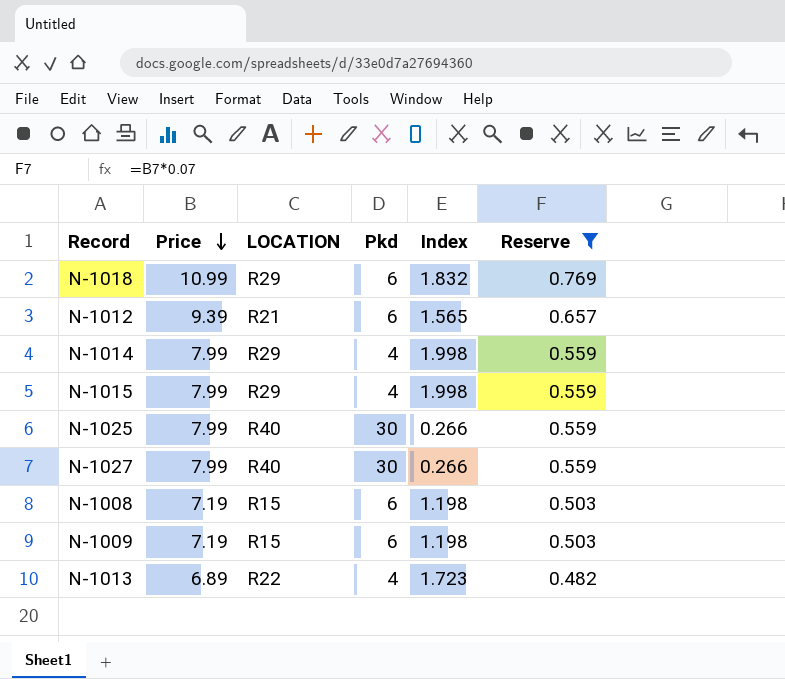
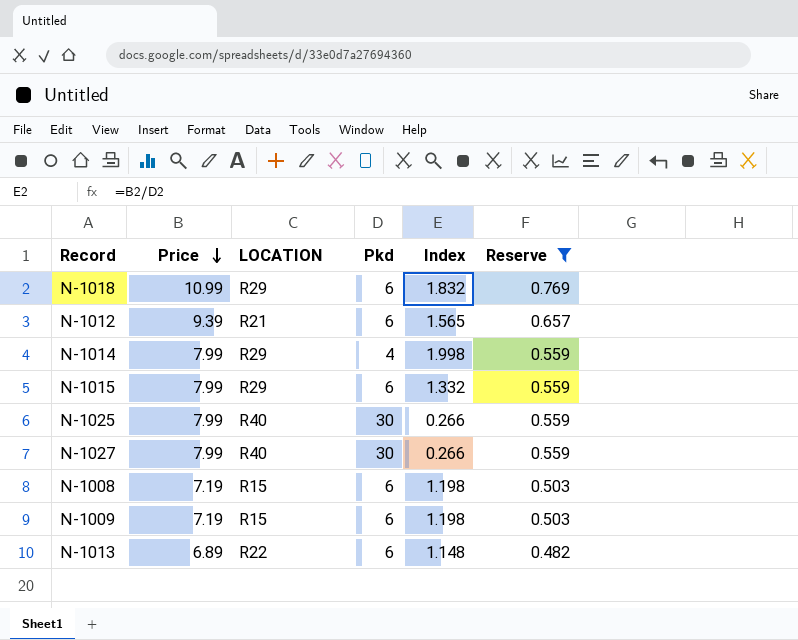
N-1015 | Pkd: 4 -> 6
N-1015 | Index: 1.998 -> 1.332
N-1013 | Pkd: 4 -> 6
N-1013 | Index: 1.723 -> 1.148

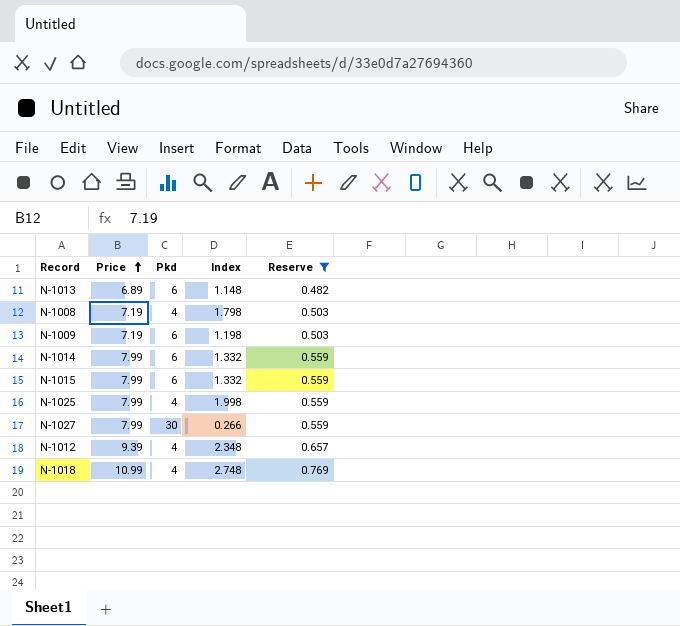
row order: Price descending -> Price ascending
column LOCATION | position: 3 -> none
N-1008 | Pkd: 6 -> 4
N-1008 | Index: 1.198 -> 1.798
N-1014 | Pkd: 4 -> 6
N-1014 | Index: 1.998 -> 1.332
N-1025 | Pkd: 30 -> 4
N-1025 | Index: 0.266 -> 1.998
N-1012 | Pkd: 6 -> 4
N-1012 | Index: 1.565 -> 2.348
N-1018 | Pkd: 6 -> 4
N-1018 | Index: 1.832 -> 2.748

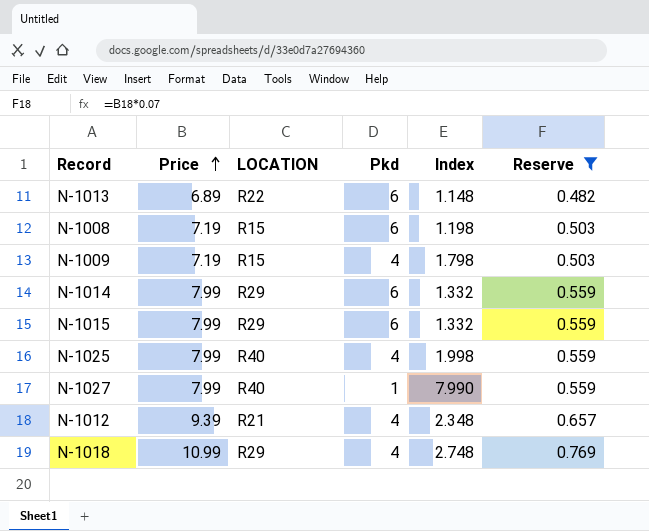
column LOCATION | position: none -> 3
N-1008 | Pkd: 4 -> 6
N-1008 | Index: 1.798 -> 1.198
N-1009 | Pkd: 6 -> 4
N-1009 | Index: 1.198 -> 1.798
N-1027 | Pkd: 30 -> 1
N-1027 | Index: 0.266 -> 7.990

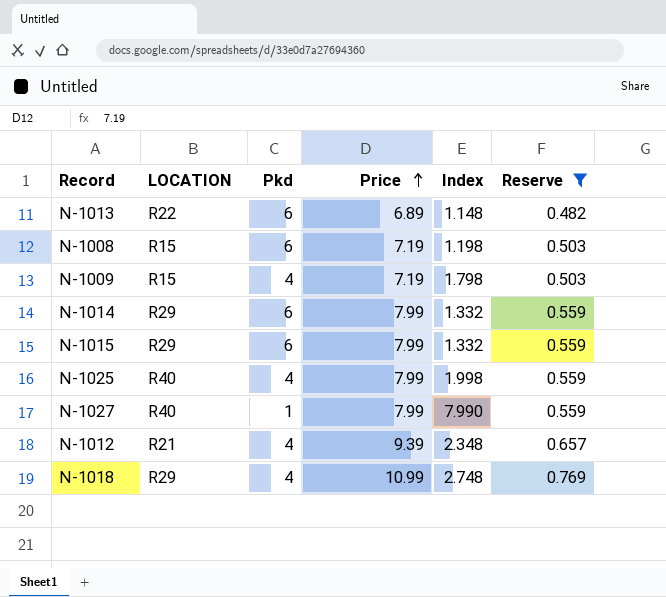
column Price | position: 2 -> 4

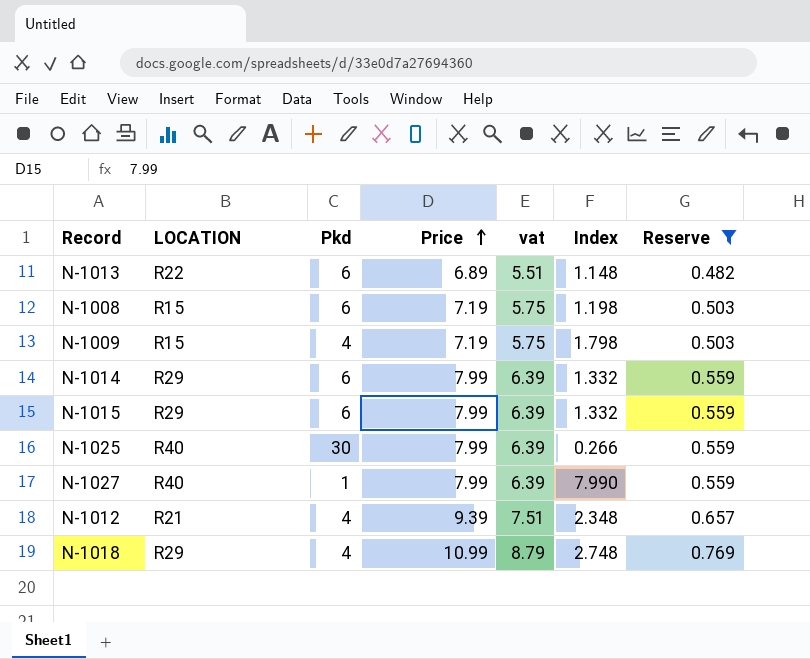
column vat | formula: none -> [Price] * 0.8
N-1025 | Pkd: 4 -> 30
N-1025 | Index: 1.998 -> 0.266

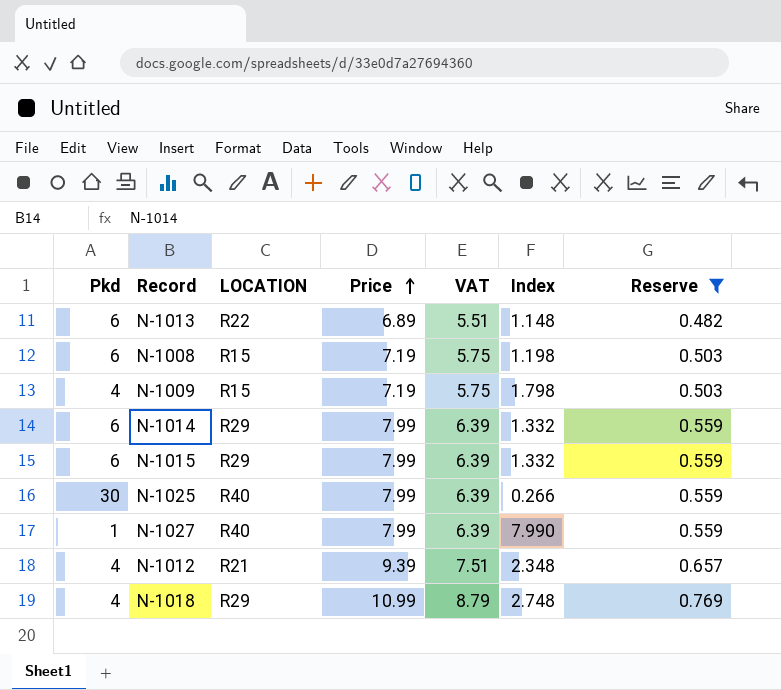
column Pkd | position: 3 -> 1
column name: vat -> VAT

